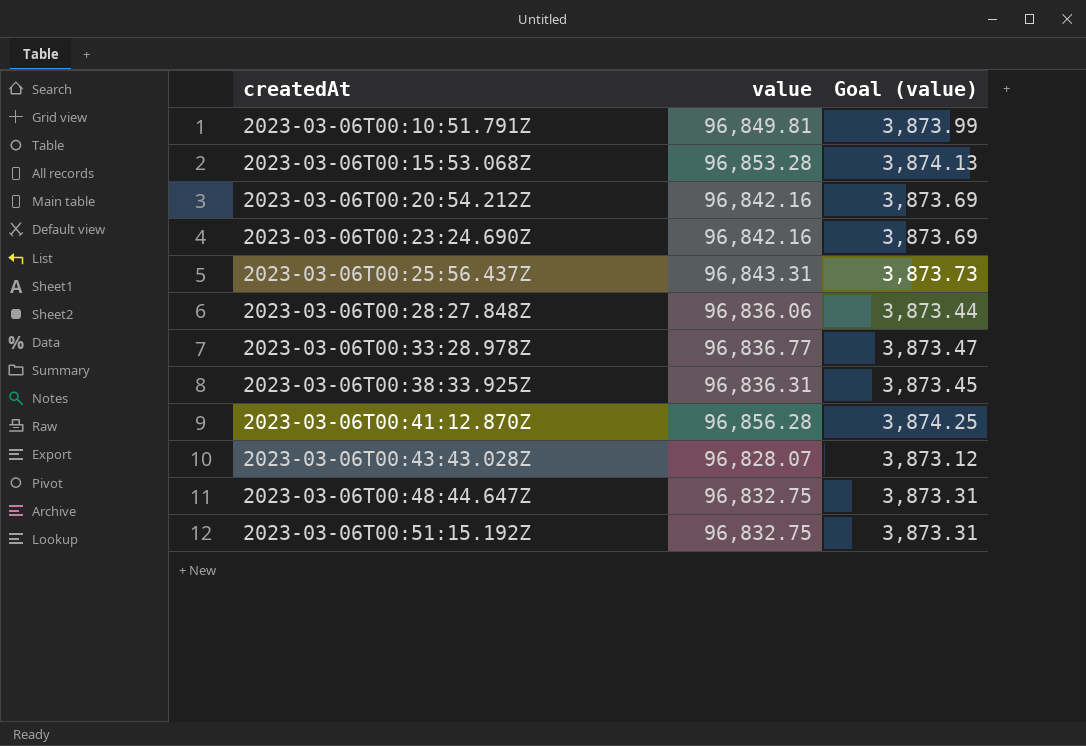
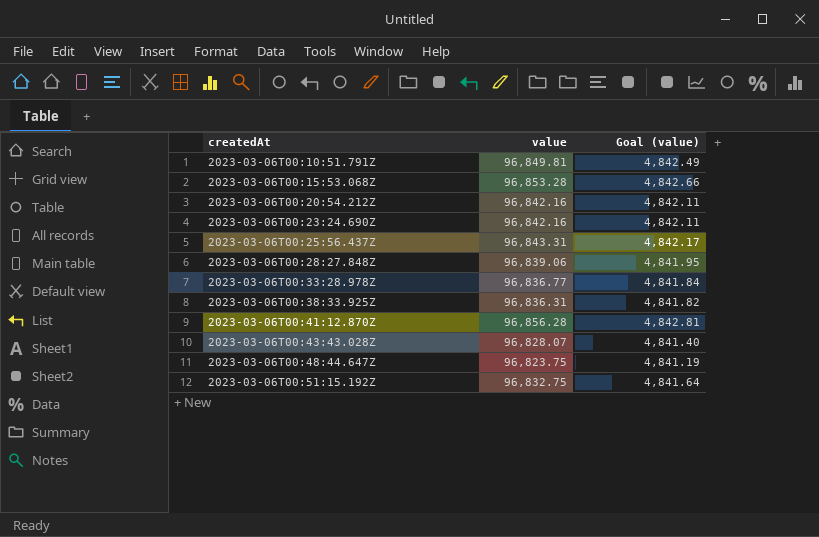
column Goal (value) | formula: [value] * 0.04 -> [value] * 0.05
2023-03-06T00:28:27.848Z | value: 96,836.06 -> 96,839.06
2023-03-06T00:48:44.647Z | value: 96,832.75 -> 96,823.75

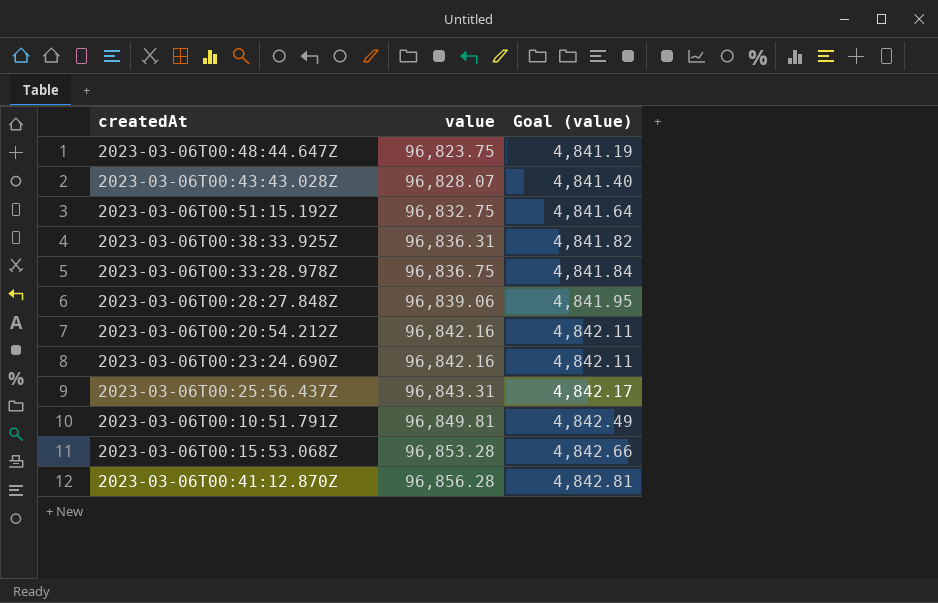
row order: createdAt ascending -> value ascending
2023-03-06T00:33:28.978Z | value: 96,836.77 -> 96,836.75

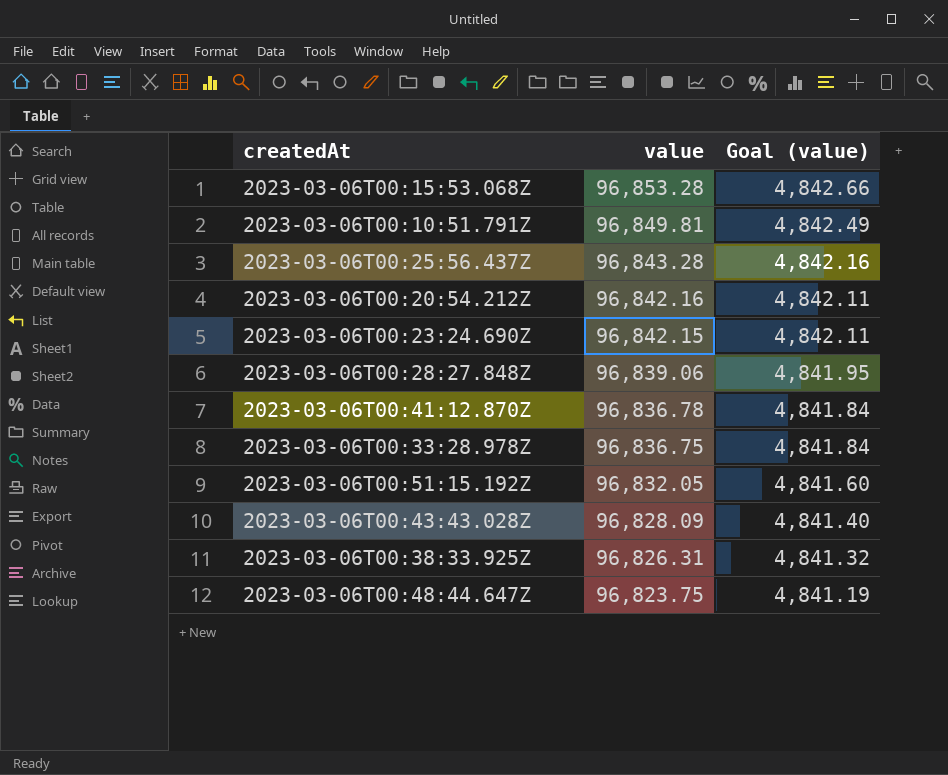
row order: value ascending -> value descending
2023-03-06T00:25:56.437Z | value: 96,843.31 -> 96,843.28
2023-03-06T00:25:56.437Z | Goal (value): 4,842.17 -> 4,842.16
2023-03-06T00:23:24.690Z | value: 96,842.16 -> 96,842.15
2023-03-06T00:41:12.870Z | value: 96,856.28 -> 96,836.78
2023-03-06T00:41:12.870Z | Goal (value): 4,842.81 -> 4,841.84
2023-03-06T00:51:15.192Z | value: 96,832.75 -> 96,832.05
2023-03-06T00:51:15.192Z | Goal (value): 4,841.64 -> 4,841.60
2023-03-06T00:43:43.028Z | value: 96,828.07 -> 96,828.09
2023-03-06T00:38:33.925Z | value: 96,836.31 -> 96,826.31
2023-03-06T00:38:33.925Z | Goal (value): 4,841.82 -> 4,841.32

